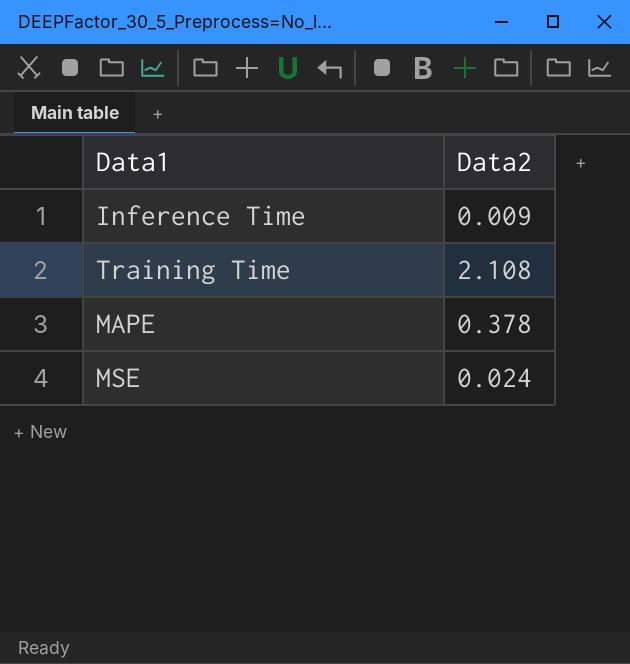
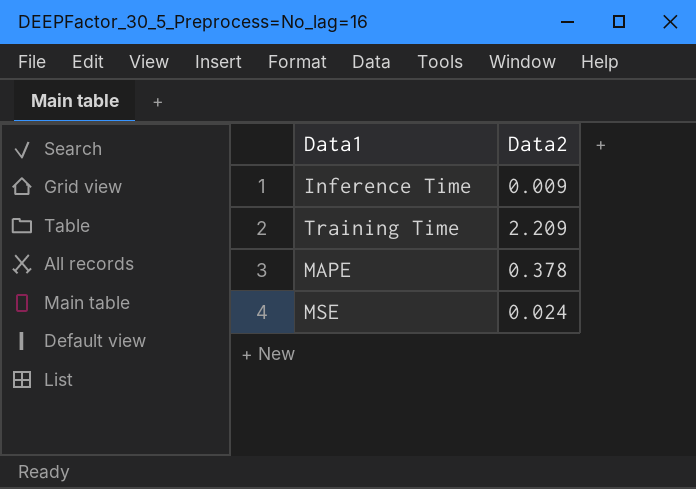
Training Time | Data2: 2.108 -> 2.209

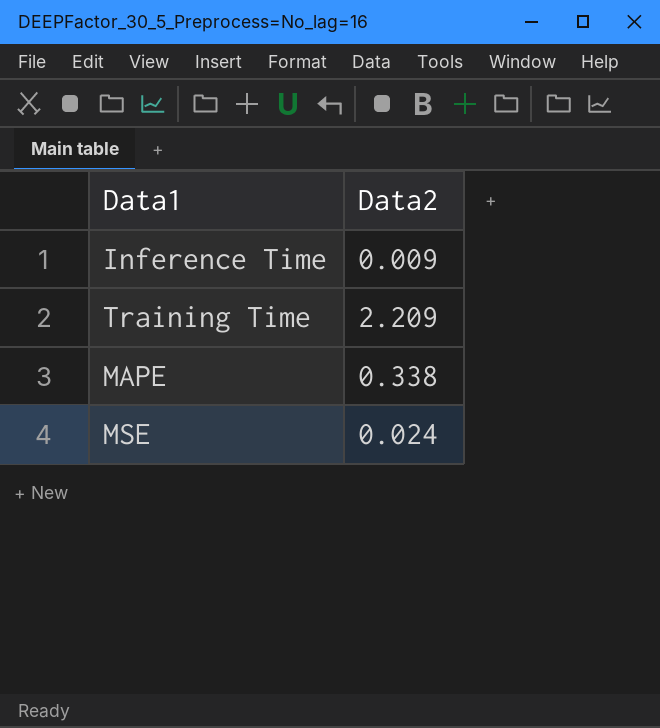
MAPE | Data2: 0.378 -> 0.338

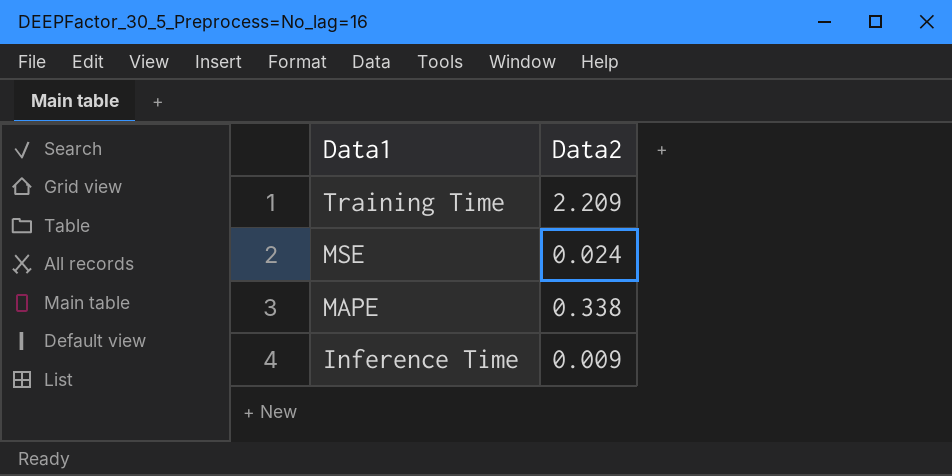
row order: none -> Data1 descending

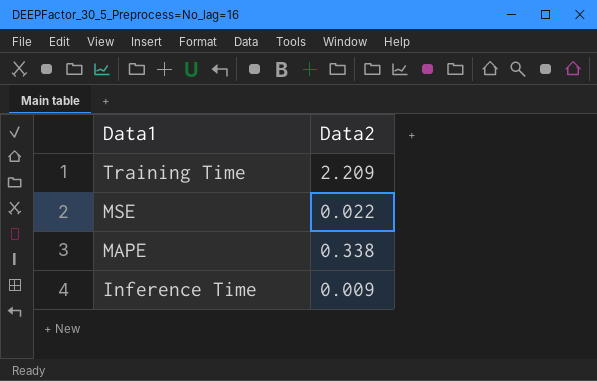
MSE | Data2: 0.024 -> 0.022

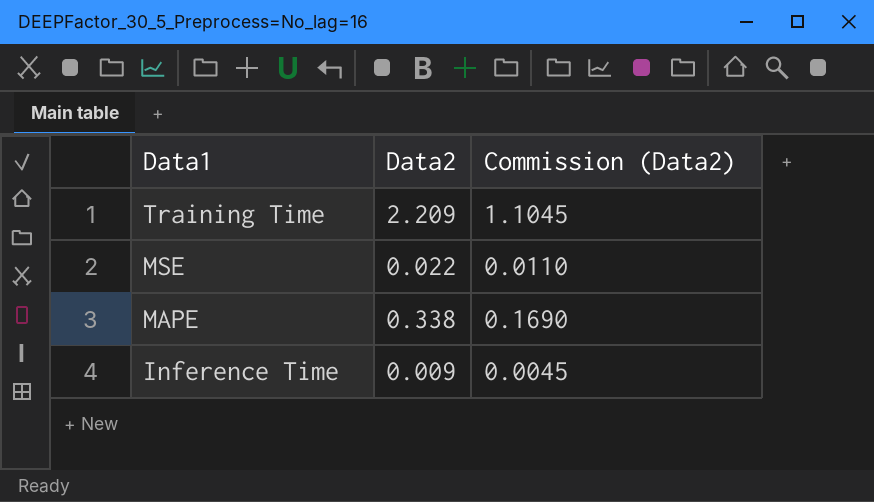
column Commission (Data2) | formula: none -> [Data2] * 0.5

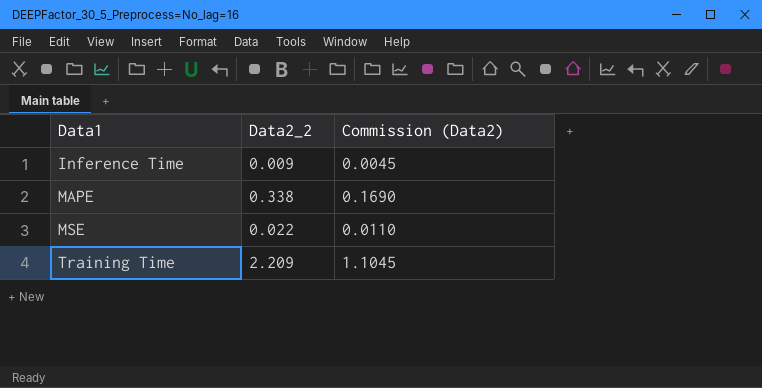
row order: Data1 descending -> Data1 ascending
column name: Data2 -> Data2_2

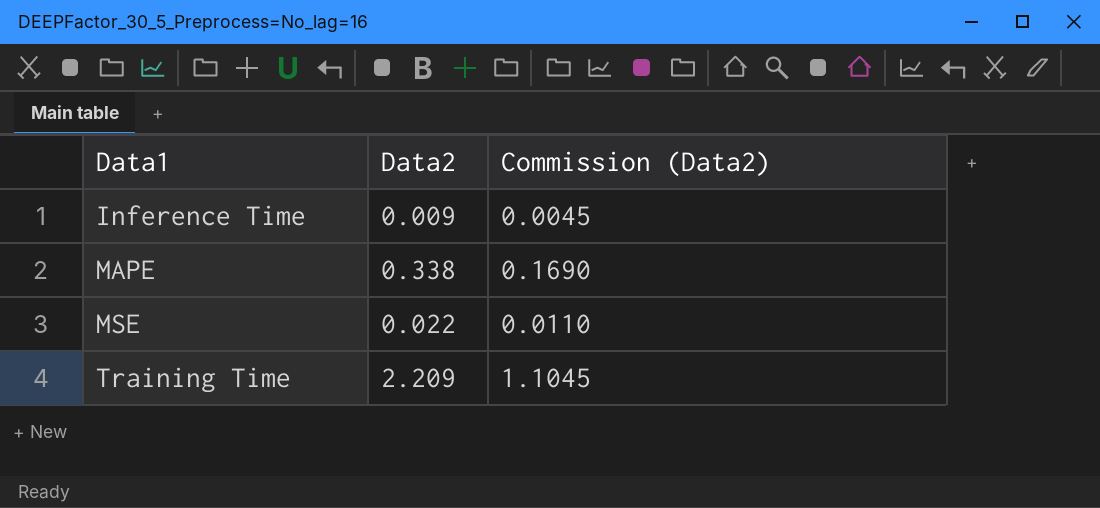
column name: Data2_2 -> Data2

